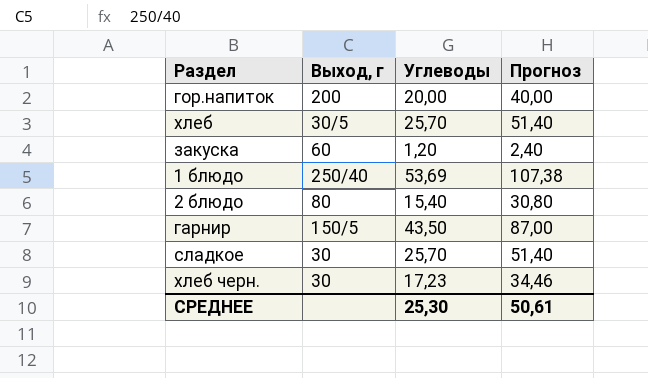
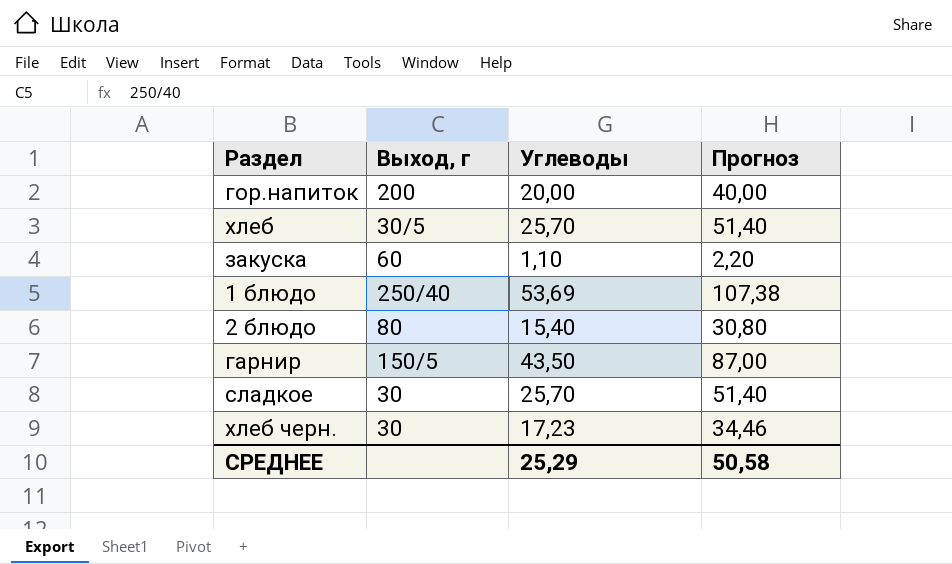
закуска | Углеводы: 1,20 -> 1,10
закуска | Прогноз: 2,40 -> 2,20
СРЕДНЕЕ | Углеводы: 25,30 -> 25,29
СРЕДНЕЕ | Прогноз: 50,61 -> 50,58

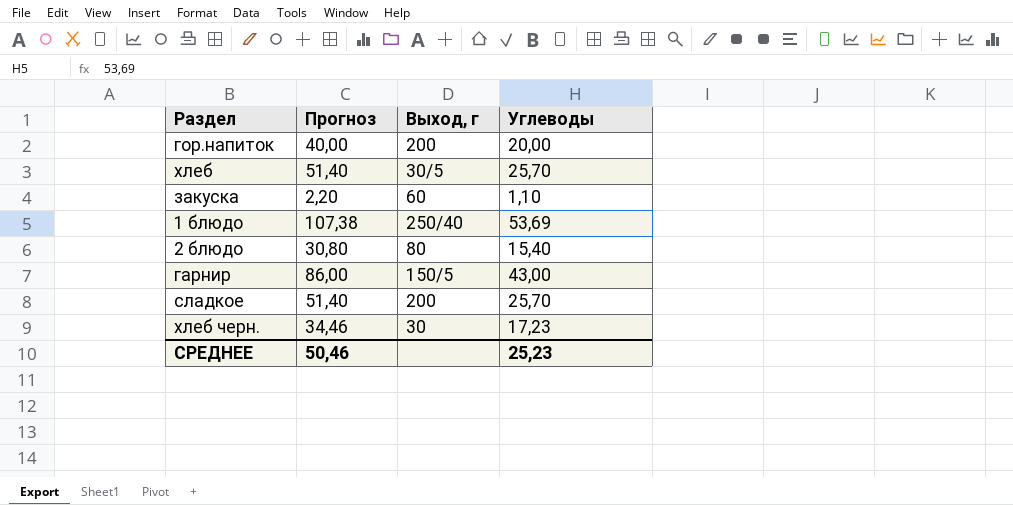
column Прогноз | position: 4 -> 2
гарнир | Прогноз: 87,00 -> 86,00
гарнир | Углеводы: 43,50 -> 43,00
сладкое | Выход, г: 30 -> 200
СРЕДНЕЕ | Прогноз: 50,58 -> 50,46
СРЕДНЕЕ | Углеводы: 25,29 -> 25,23

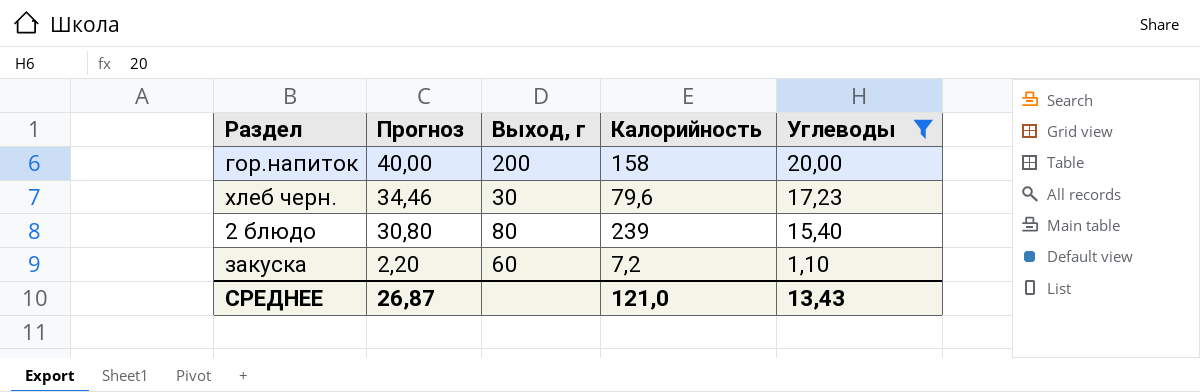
filter: none -> Углеводы <= 20,00
row order: none -> Прогноз descending
column Калорийность | position: none -> 4
СРЕДНЕЕ | Прогноз: 50,46 -> 26,87
СРЕДНЕЕ | Углеводы: 25,23 -> 13,43

